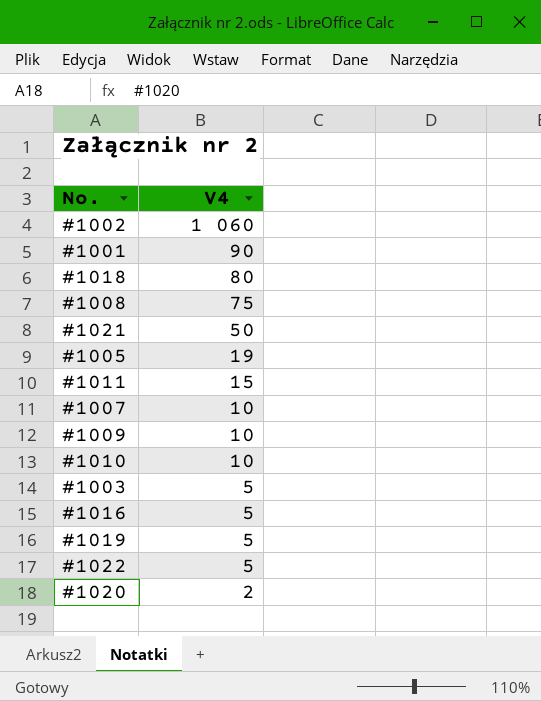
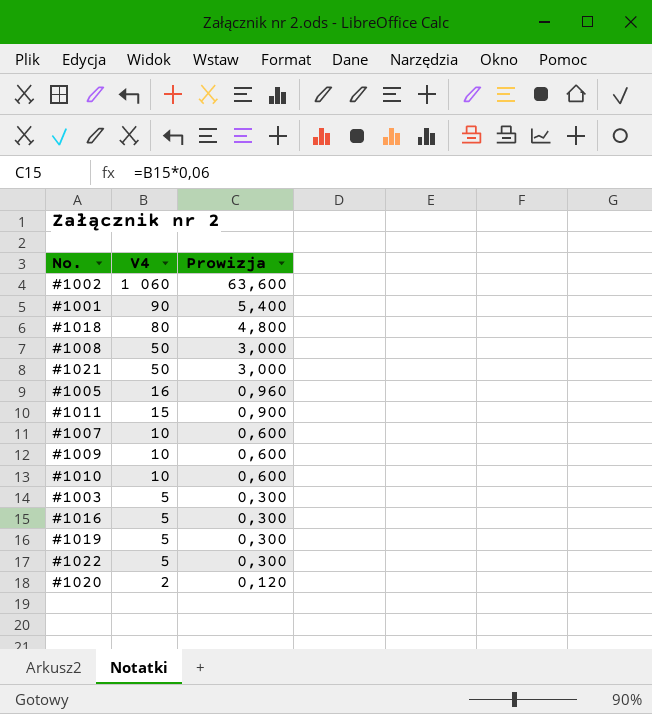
column Prowizja | formula: none -> [V4] * 0,06
#1008 | V4: 75 -> 50
#1005 | V4: 19 -> 16

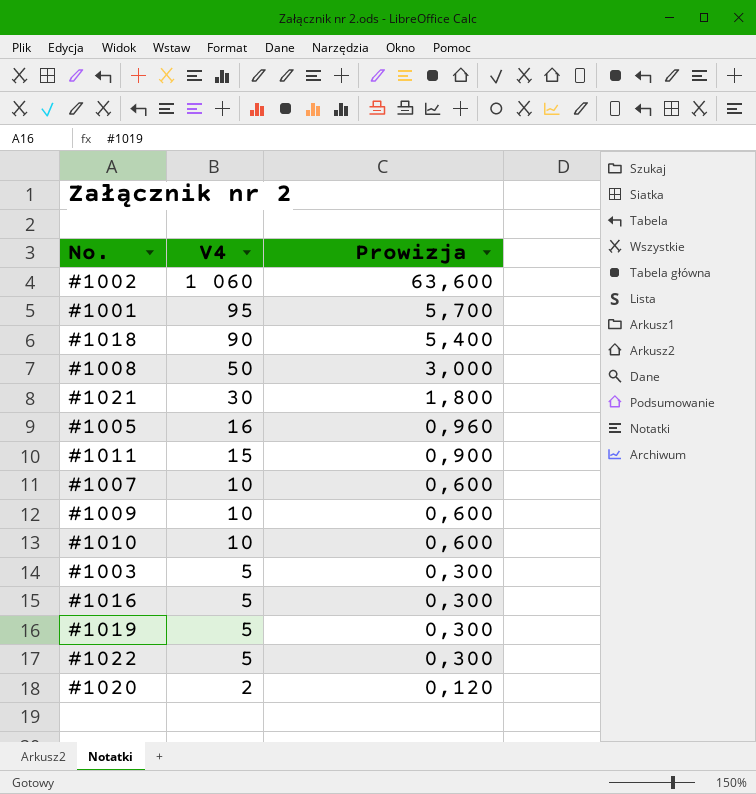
#1001 | V4: 90 -> 95
#1001 | Prowizja: 5,400 -> 5,700
#1018 | V4: 80 -> 90
#1018 | Prowizja: 4,800 -> 5,400
#1021 | V4: 50 -> 30
#1021 | Prowizja: 3,000 -> 1,800

